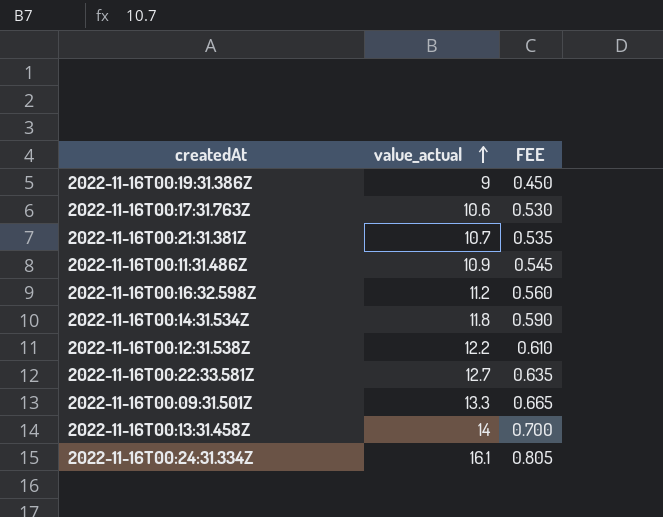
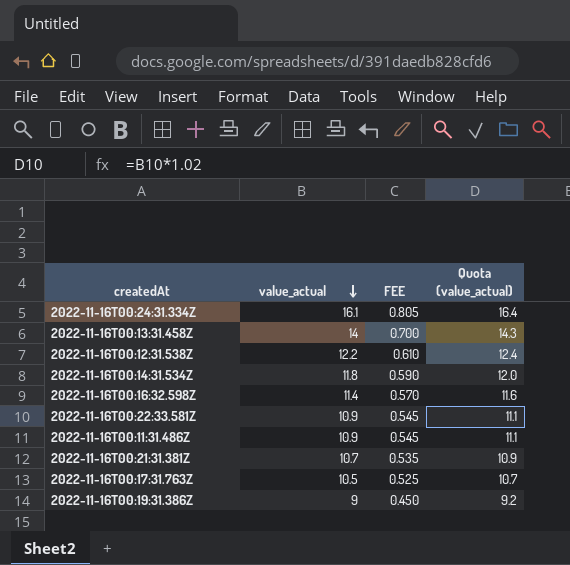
row order: value_actual ascending -> value_actual descending
column Quota (value_actual) | formula: none -> [value_actual] * 1.02
row 2022-11-16T00:09:31.501Z: 13.3 | 0.665 -> none
2022-11-16T00:16:32.598Z | value_actual: 11.2 -> 11.4
2022-11-16T00:16:32.598Z | FEE: 0.560 -> 0.570
2022-11-16T00:22:33.581Z | value_actual: 12.7 -> 10.9
2022-11-16T00:22:33.581Z | FEE: 0.635 -> 0.545
2022-11-16T00:17:31.763Z | value_actual: 10.6 -> 10.5
2022-11-16T00:17:31.763Z | FEE: 0.530 -> 0.525

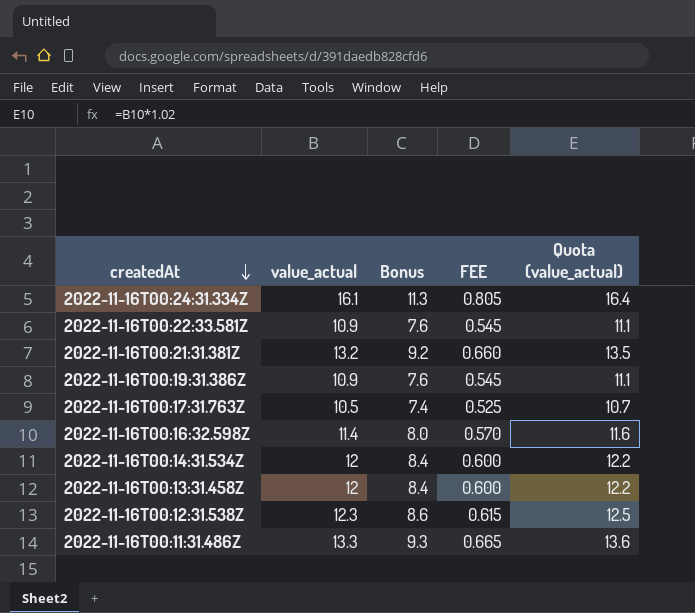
row order: value_actual descending -> createdAt descending
column Bonus | formula: none -> [value_actual] * 0.7
2022-11-16T00:21:31.381Z | value_actual: 10.7 -> 13.2
2022-11-16T00:21:31.381Z | FEE: 0.535 -> 0.660
2022-11-16T00:21:31.381Z | Quota (value_actual): 10.9 -> 13.5
2022-11-16T00:19:31.386Z | value_actual: 9 -> 10.9
2022-11-16T00:19:31.386Z | FEE: 0.450 -> 0.545
2022-11-16T00:19:31.386Z | Quota (value_actual): 9.2 -> 11.1
2022-11-16T00:14:31.534Z | value_actual: 11.8 -> 12
2022-11-16T00:14:31.534Z | FEE: 0.590 -> 0.600
2022-11-16T00:14:31.534Z | Quota (value_actual): 12.0 -> 12.2
2022-11-16T00:13:31.458Z | value_actual: 14 -> 12
2022-11-16T00:13:31.458Z | FEE: 0.700 -> 0.600
2022-11-16T00:13:31.458Z | Quota (value_actual): 14.3 -> 12.2
2022-11-16T00:12:31.538Z | value_actual: 12.2 -> 12.3
2022-11-16T00:12:31.538Z | FEE: 0.610 -> 0.615
2022-11-16T00:12:31.538Z | Quota (value_actual): 12.4 -> 12.5
2022-11-16T00:11:31.486Z | value_actual: 10.9 -> 13.3
2022-11-16T00:11:31.486Z | FEE: 0.545 -> 0.665
2022-11-16T00:11:31.486Z | Quota (value_actual): 11.1 -> 13.6

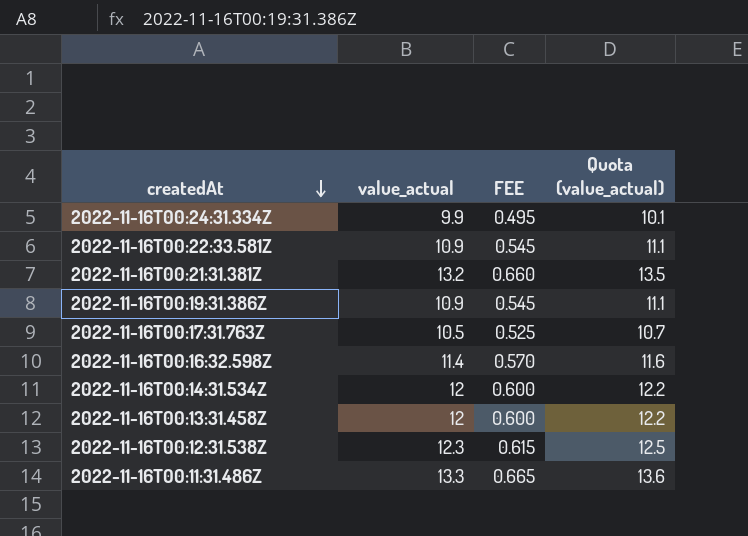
column Bonus | formula: [value_actual] * 0.7 -> none
2022-11-16T00:24:31.334Z | value_actual: 16.1 -> 9.9
2022-11-16T00:24:31.334Z | FEE: 0.805 -> 0.495
2022-11-16T00:24:31.334Z | Quota (value_actual): 16.4 -> 10.1

